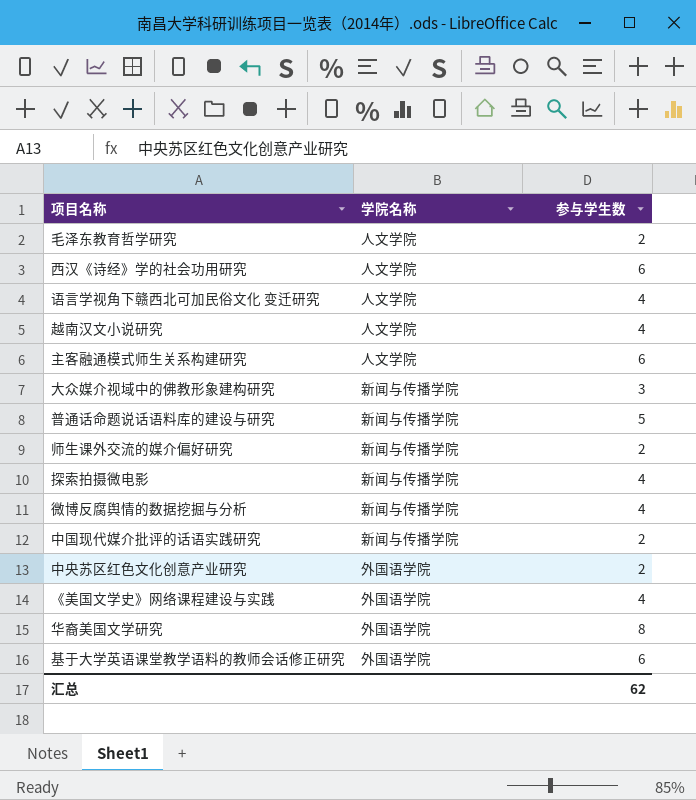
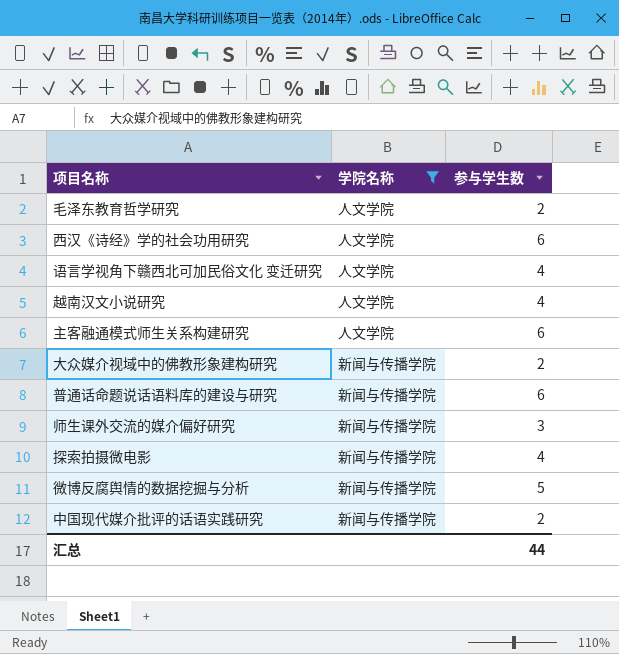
filter: none -> 学院名称 != 外国语学院
大众媒介视域中的佛教形象建构研究 | 参与学生数: 3 -> 2
普通话命题说话语料库的建设与研究 | 参与学生数: 5 -> 6
师生课外交流的媒介偏好研究 | 参与学生数: 2 -> 3
微博反腐舆情的数据挖掘与分析 | 参与学生数: 4 -> 5
汇总 | 参与学生数: 62 -> 44

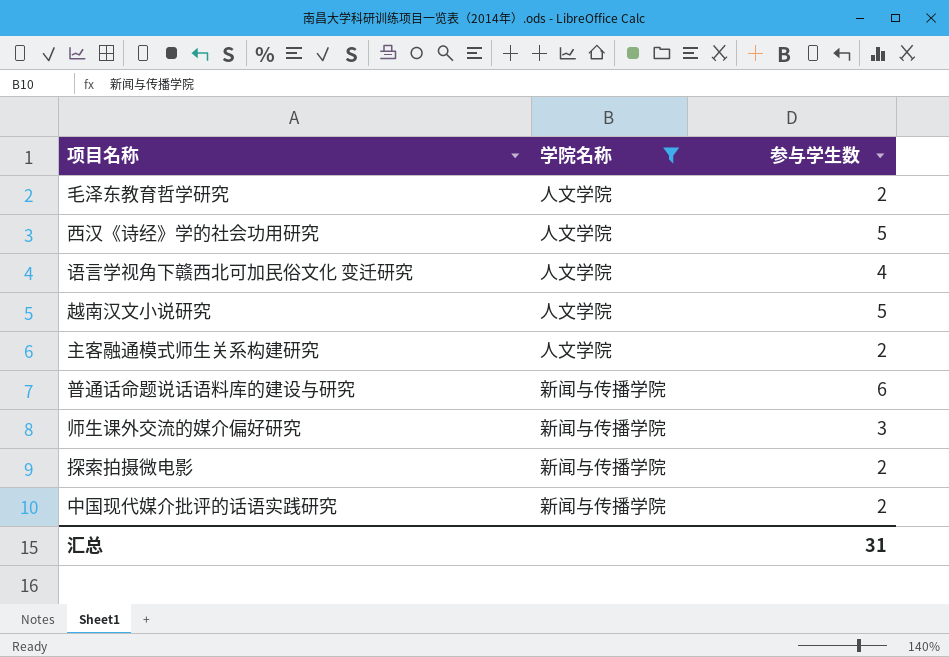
row 大众媒介视域中的佛教形象建构研究: 新闻与传播学院 | 2 -> none
row 微博反腐舆情的数据挖掘与分析: 新闻与传播学院 | 5 -> none
西汉《诗经》学的社会功用研究 | 参与学生数: 6 -> 5
越南汉文小说研究 | 参与学生数: 4 -> 5
主客融通模式师生关系构建研究 | 参与学生数: 6 -> 2
探索拍摄微电影 | 参与学生数: 4 -> 2
汇总 | 参与学生数: 44 -> 31

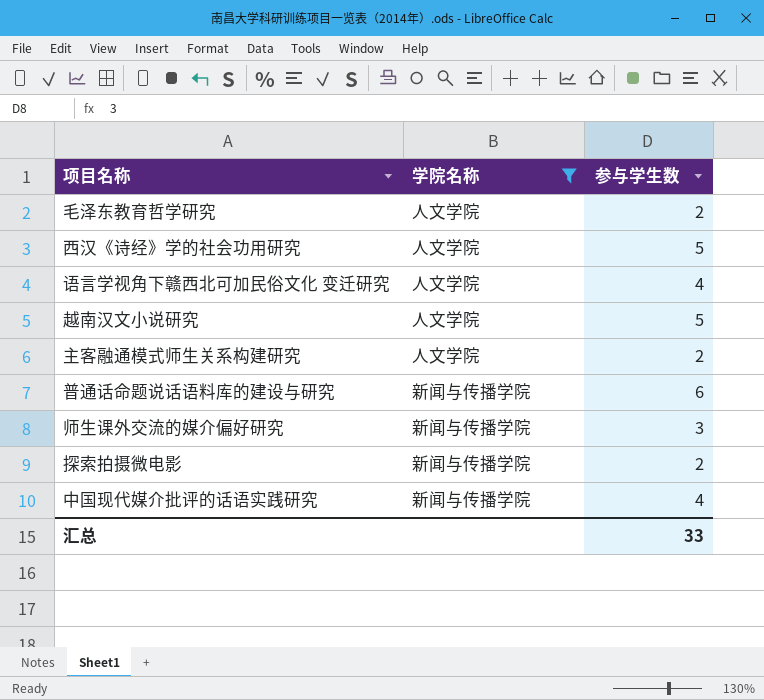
中国现代媒介批评的话语实践研究 | 参与学生数: 2 -> 4
汇总 | 参与学生数: 31 -> 33

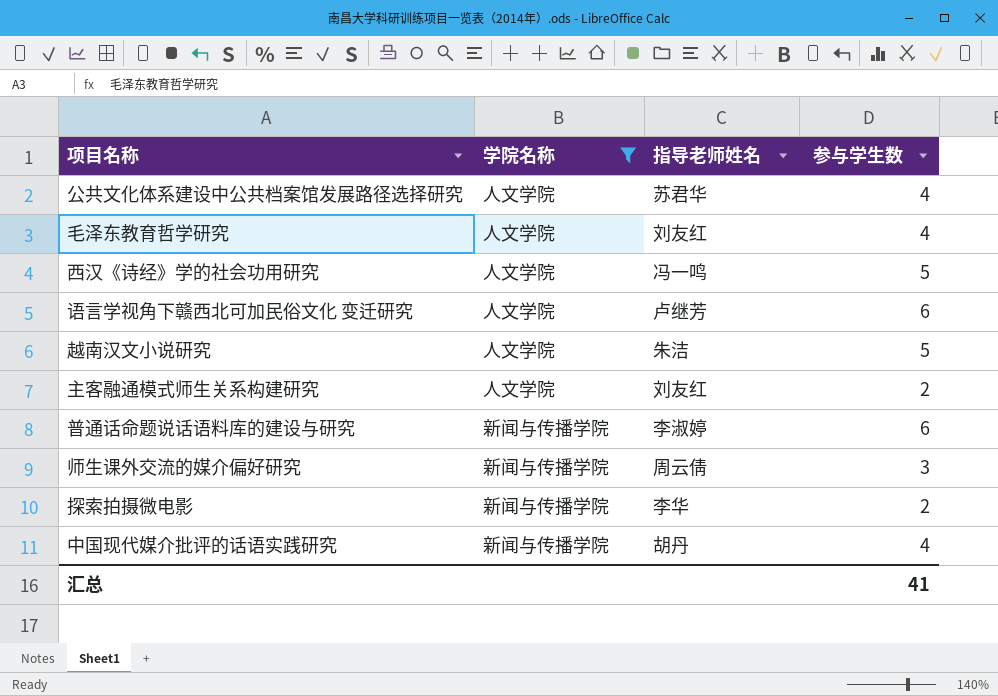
column 指导老师姓名 | position: none -> 3
row 公共文化体系建设中公共档案馆发展路径选择研究: none -> 人文学院 | 苏君华 | 4
毛泽东教育哲学研究 | 参与学生数: 2 -> 4
语言学视角下赣西北可加民俗文化 变迁研究 | 参与学生数: 4 -> 6
汇总 | 参与学生数: 33 -> 41

